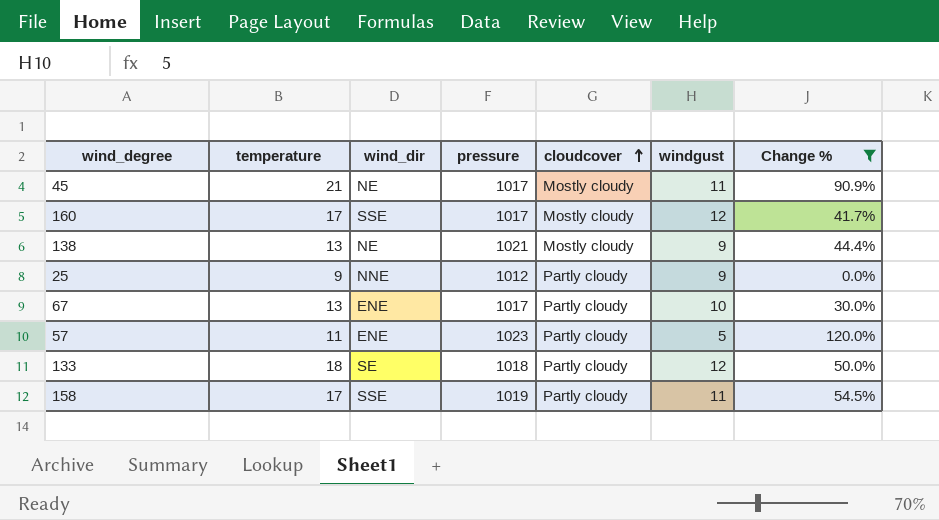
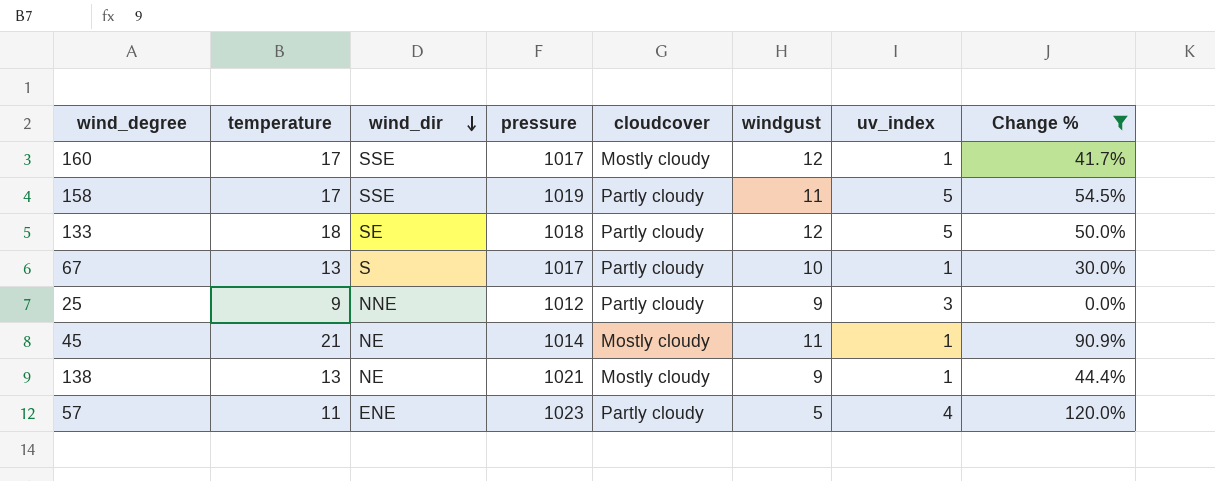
row order: cloudcover ascending -> wind_dir descending
column uv_index | position: none -> 7
67 | wind_dir: ENE -> S
45 | pressure: 1017 -> 1014

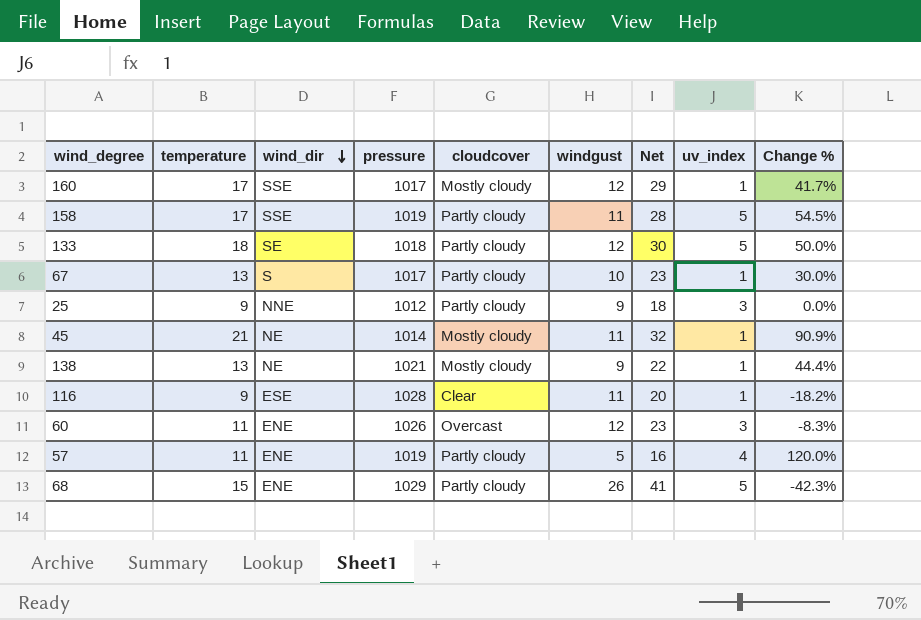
filter: Change % >= 0.0% -> none
column Net | formula: none -> [temperature] + [windgust]
57 | pressure: 1023 -> 1019

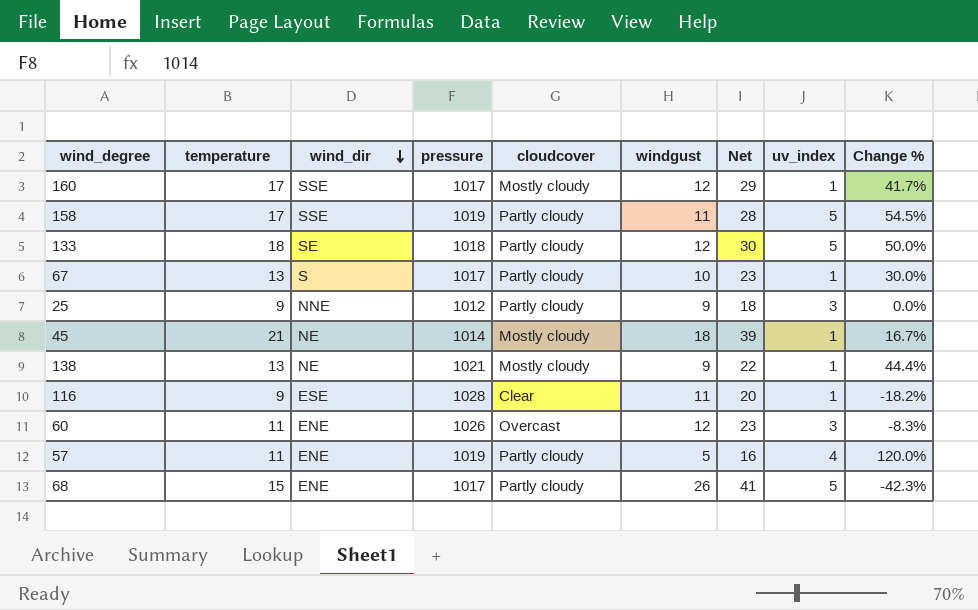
45 | windgust: 11 -> 18
45 | Net: 32 -> 39
45 | Change %: 90.9% -> 16.7%
68 | pressure: 1029 -> 1017

